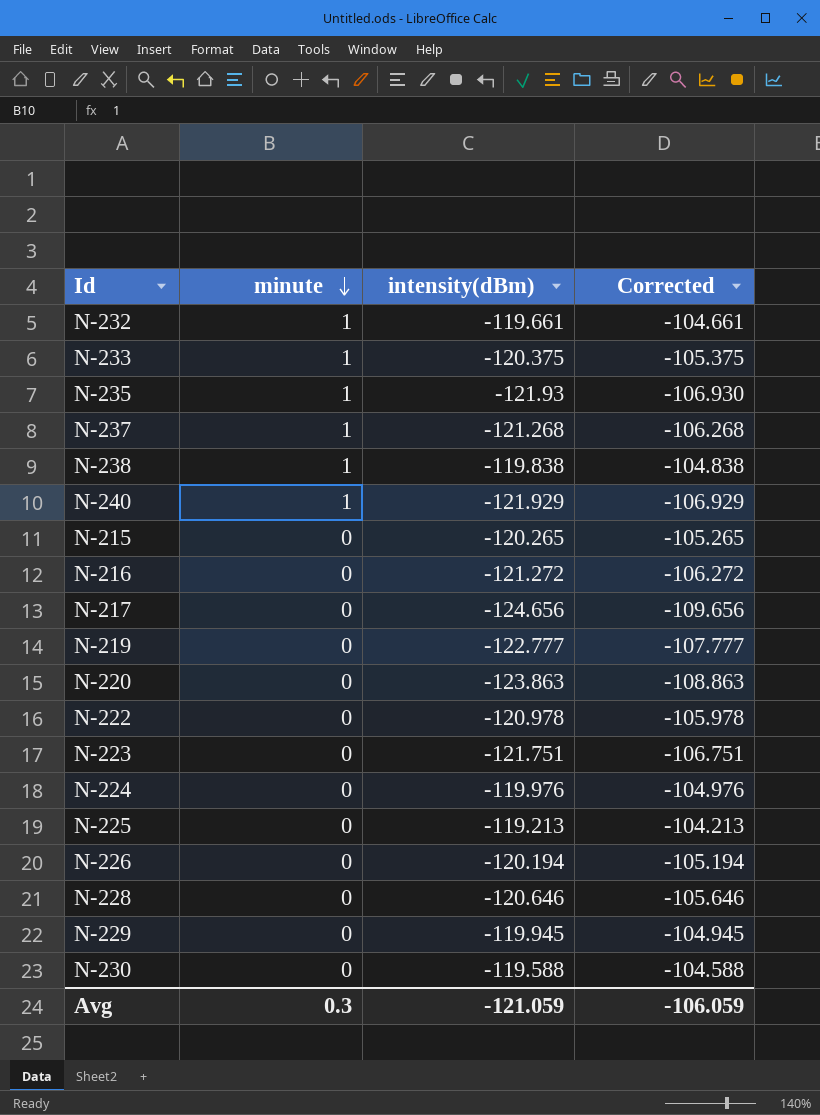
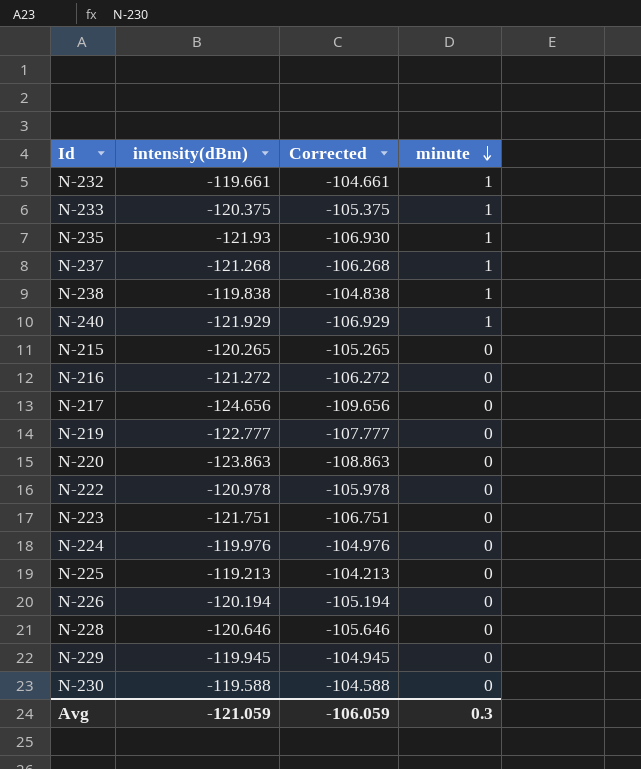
column minute | position: 2 -> 4

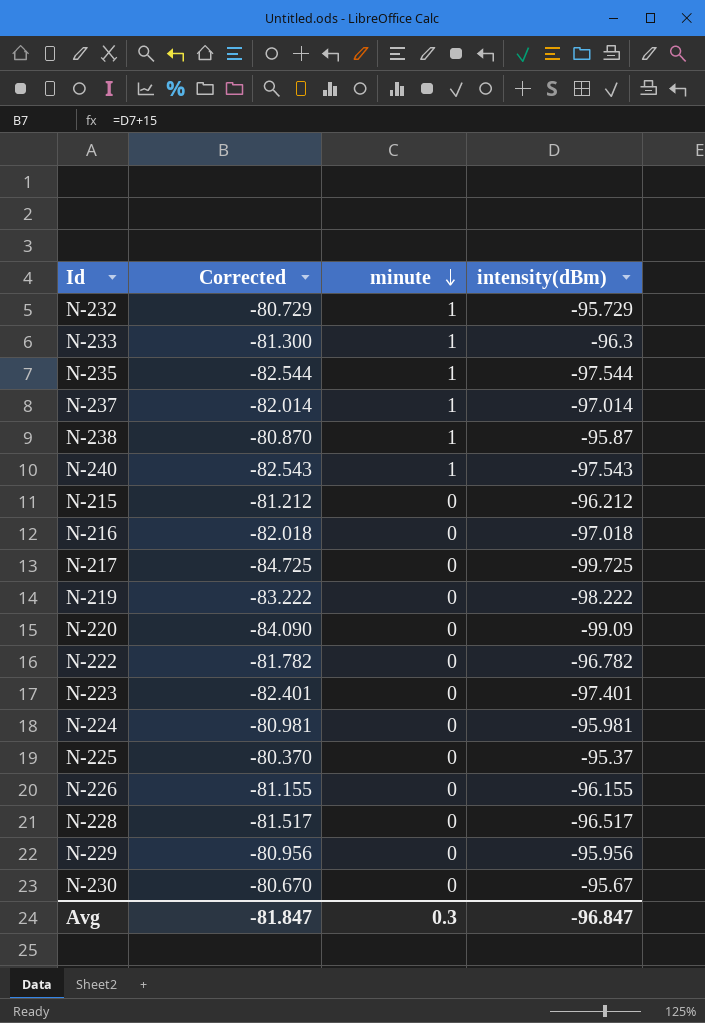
column intensity(dBm) | position: 2 -> 4
N-232 | Corrected: -104.661 -> -80.729
N-232 | intensity(dBm): -119.661 -> -95.729
N-233 | Corrected: -105.375 -> -81.300
N-233 | intensity(dBm): -120.375 -> -96.3
N-235 | Corrected: -106.930 -> -82.544
N-235 | intensity(dBm): -121.93 -> -97.544
N-237 | Corrected: -106.268 -> -82.014
N-237 | intensity(dBm): -121.268 -> -97.014
N-238 | Corrected: -104.838 -> -80.870
N-238 | intensity(dBm): -119.838 -> -95.87
N-240 | Corrected: -106.929 -> -82.543
N-240 | intensity(dBm): -121.929 -> -97.543
N-215 | Corrected: -105.265 -> -81.212
N-215 | intensity(dBm): -120.265 -> -96.212
N-216 | Corrected: -106.272 -> -82.018
N-216 | intensity(dBm): -121.272 -> -97.018
N-217 | Corrected: -109.656 -> -84.725
N-217 | intensity(dBm): -124.656 -> -99.725
N-219 | Corrected: -107.777 -> -83.222
N-219 | intensity(dBm): -122.777 -> -98.222
N-220 | Corrected: -108.863 -> -84.090
N-220 | intensity(dBm): -123.863 -> -99.09
N-222 | Corrected: -105.978 -> -81.782
N-222 | intensity(dBm): -120.978 -> -96.782
N-223 | Corrected: -106.751 -> -82.401
N-223 | intensity(dBm): -121.751 -> -97.401
N-224 | Corrected: -104.976 -> -80.981
N-224 | intensity(dBm): -119.976 -> -95.981
N-225 | Corrected: -104.213 -> -80.370
N-225 | intensity(dBm): -119.213 -> -95.37
N-226 | Corrected: -105.194 -> -81.155
N-226 | intensity(dBm): -120.194 -> -96.155
N-228 | Corrected: -105.646 -> -81.517
N-228 | intensity(dBm): -120.646 -> -96.517
N-229 | Corrected: -104.945 -> -80.956
N-229 | intensity(dBm): -119.945 -> -95.956
N-230 | Corrected: -104.588 -> -80.670
N-230 | intensity(dBm): -119.588 -> -95.67
Avg | Corrected: -106.059 -> -81.847
Avg | intensity(dBm): -121.059 -> -96.847

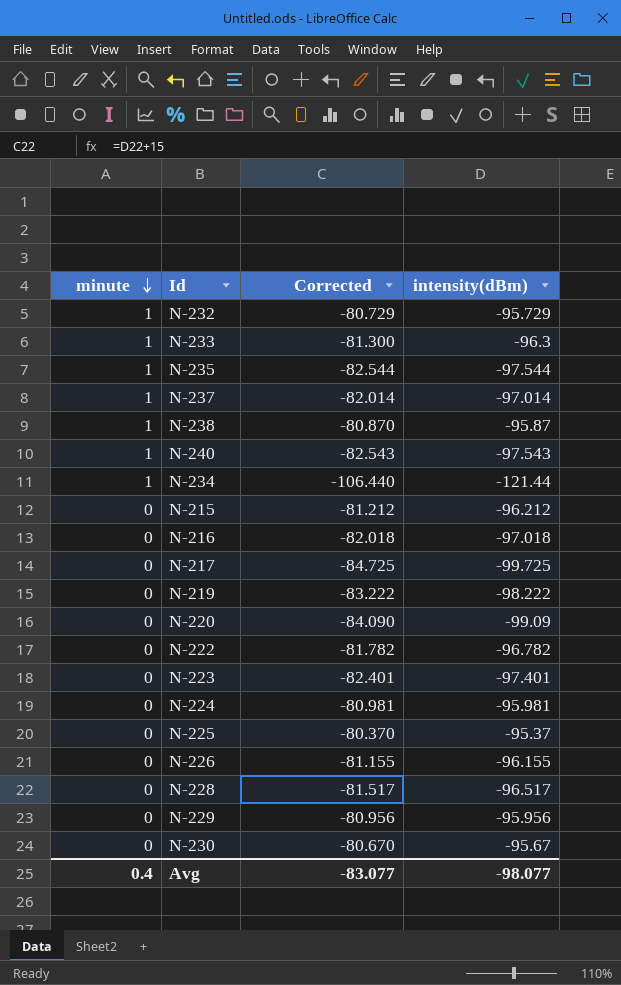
column minute | position: 3 -> 1
row N-234: none -> 1 | -106.440 | -121.44
Avg | minute: 0.3 -> 0.4
Avg | Corrected: -81.847 -> -83.077
Avg | intensity(dBm): -96.847 -> -98.077

